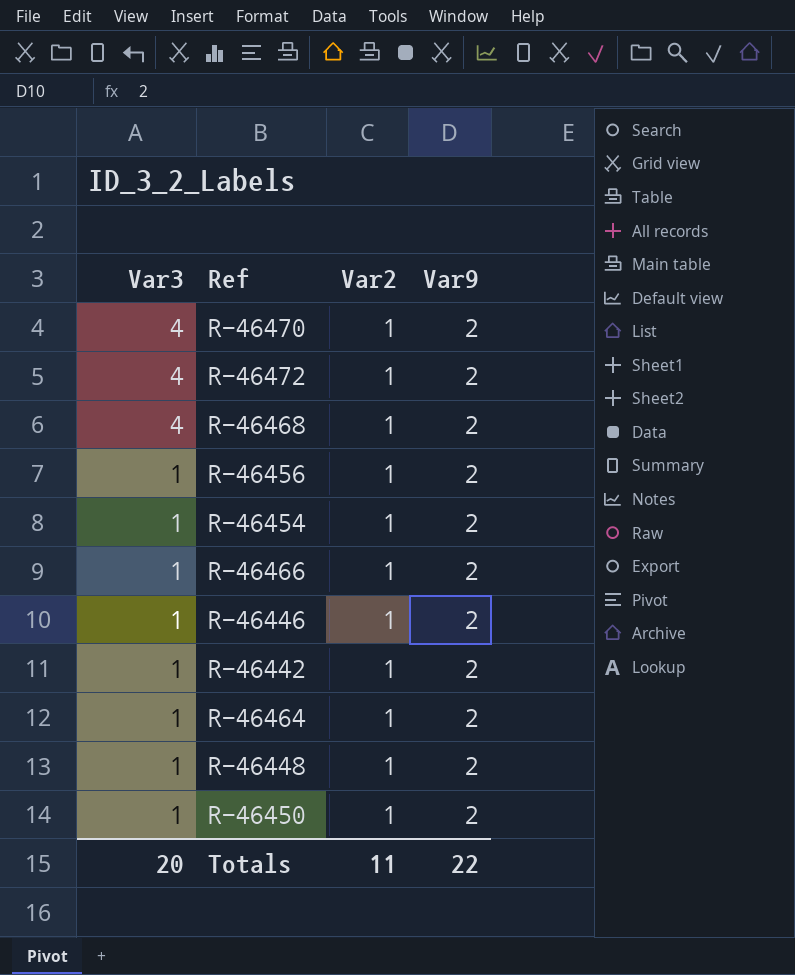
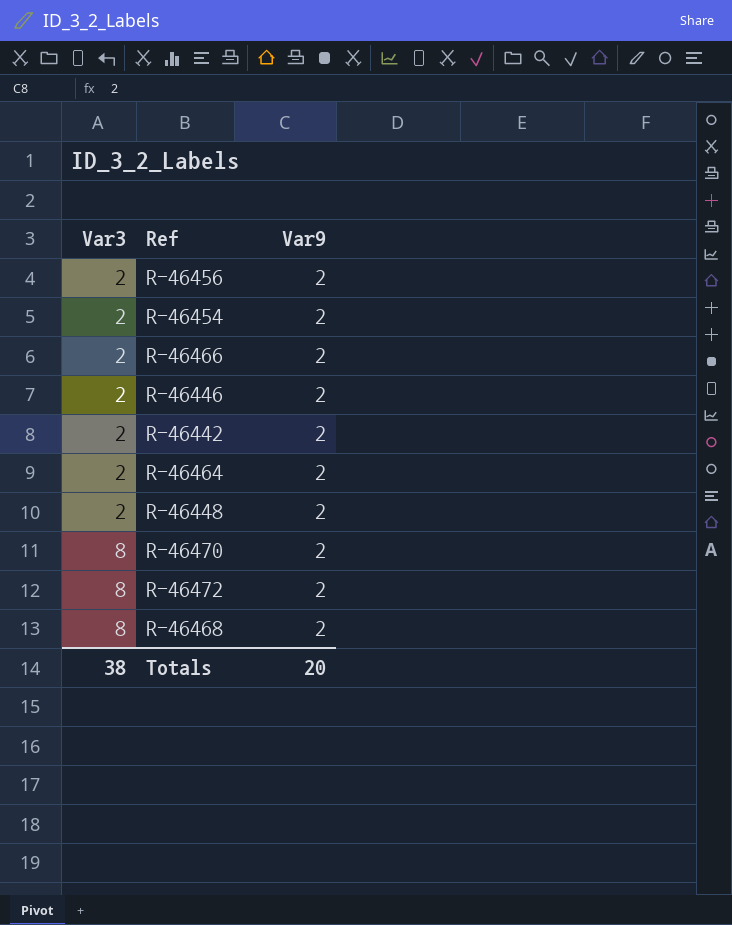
row order: Var3 descending -> Var3 ascending
column Var2 | position: 3 -> none
row R-46450: 1 | 1 | 2 -> none
R-46456 | Var3: 1 -> 2
R-46454 | Var3: 1 -> 2
R-46466 | Var3: 1 -> 2
R-46446 | Var3: 1 -> 2
R-46442 | Var3: 1 -> 2
R-46464 | Var3: 1 -> 2
R-46448 | Var3: 1 -> 2
R-46470 | Var3: 4 -> 8
R-46472 | Var3: 4 -> 8
R-46468 | Var3: 4 -> 8
Totals | Var3: 20 -> 38
Totals | Var9: 22 -> 20

